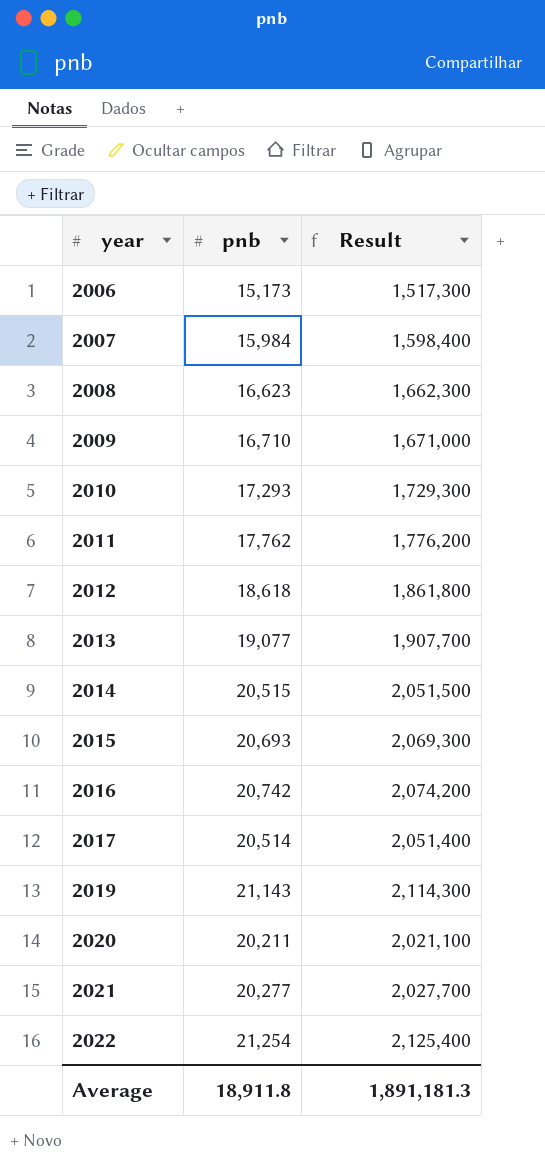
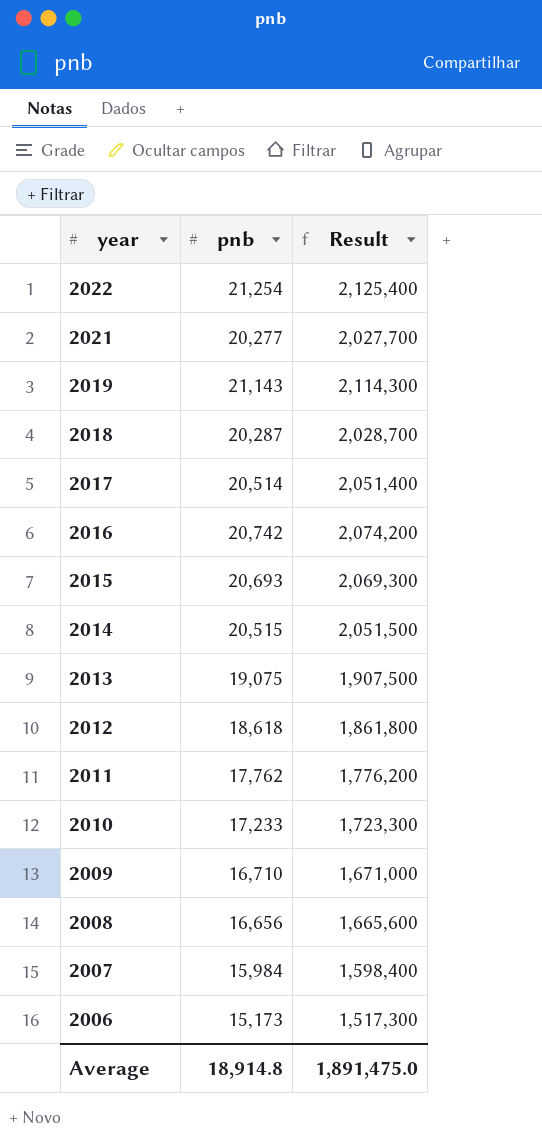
row order: year ascending -> year descending
row 2020: 20,211 | 2,021,100 -> none
row 2018: none -> 20,287 | 2,028,700
2013 | pnb: 19,077 -> 19,075
2013 | Result: 1,907,700 -> 1,907,500
2010 | pnb: 17,293 -> 17,233
2010 | Result: 1,729,300 -> 1,723,300
2008 | pnb: 16,623 -> 16,656
2008 | Result: 1,662,300 -> 1,665,600
Average | pnb: 18,911.8 -> 18,914.8
Average | Result: 1,891,181.3 -> 1,891,475.0

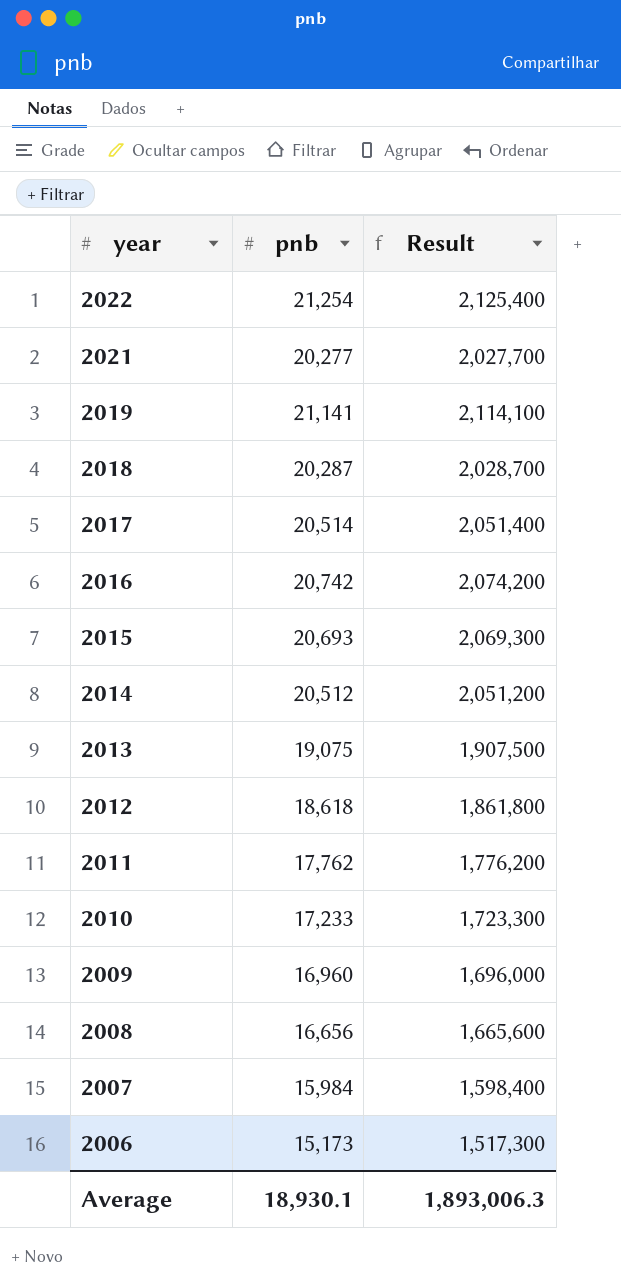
2019 | pnb: 21,143 -> 21,141
2019 | Result: 2,114,300 -> 2,114,100
2014 | pnb: 20,515 -> 20,512
2014 | Result: 2,051,500 -> 2,051,200
2009 | pnb: 16,710 -> 16,960
2009 | Result: 1,671,000 -> 1,696,000
Average | pnb: 18,914.8 -> 18,930.1
Average | Result: 1,891,475.0 -> 1,893,006.3

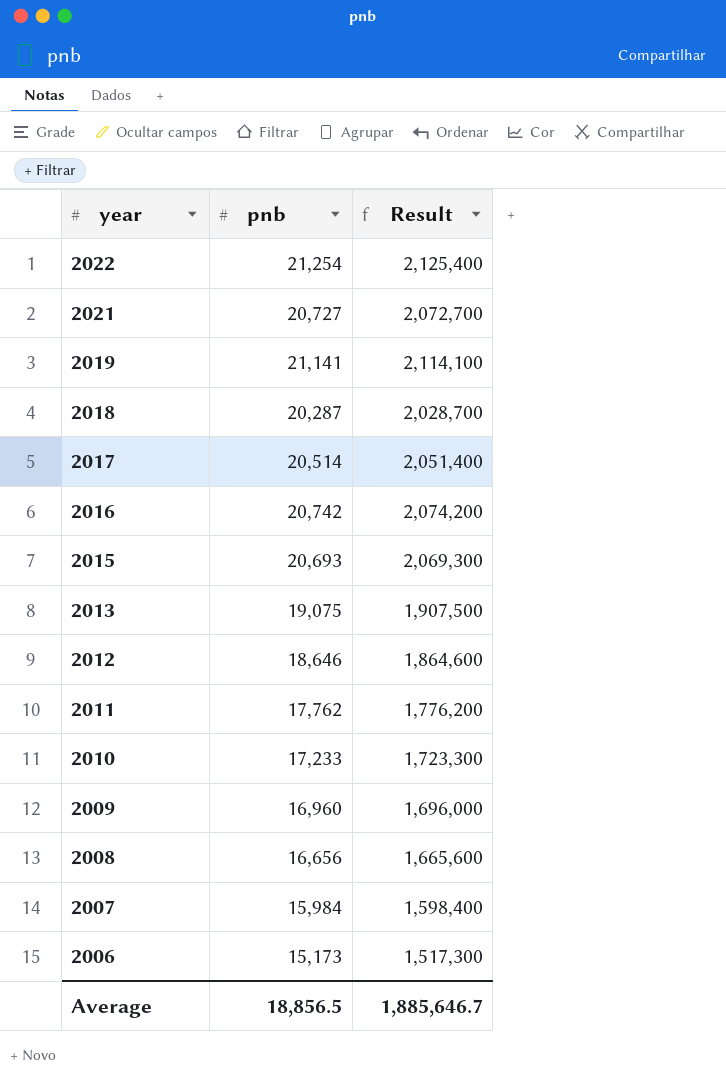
row 2014: 20,512 | 2,051,200 -> none
2021 | pnb: 20,277 -> 20,727
2021 | Result: 2,027,700 -> 2,072,700
2012 | pnb: 18,618 -> 18,646
2012 | Result: 1,861,800 -> 1,864,600
Average | pnb: 18,930.1 -> 18,856.5
Average | Result: 1,893,006.3 -> 1,885,646.7

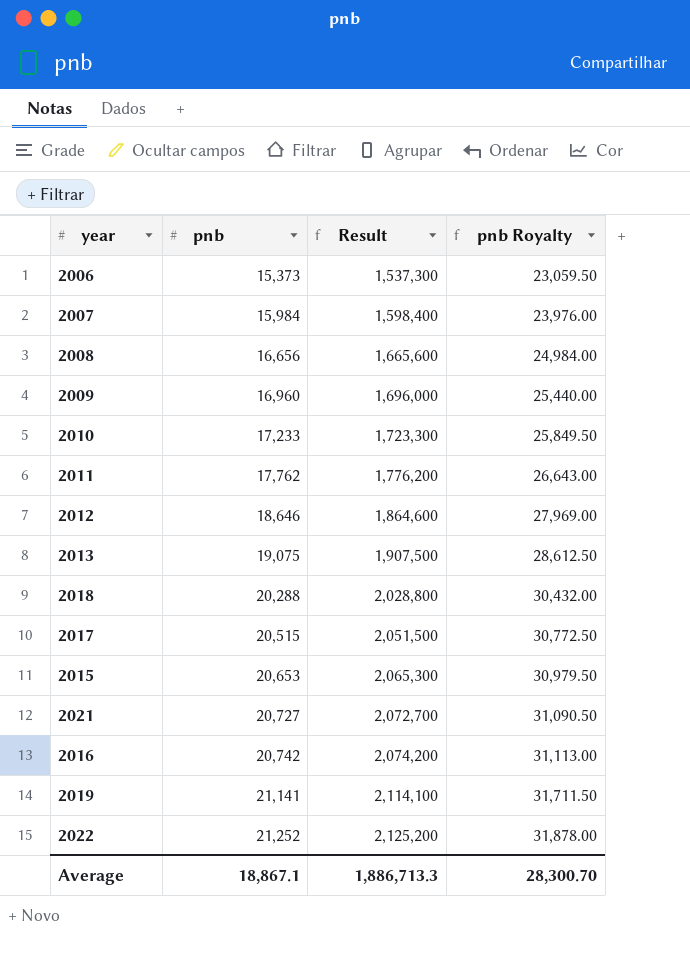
row order: year descending -> pnb ascending
column pnb Royalty | formula: none -> [pnb] * 1.5
2006 | pnb: 15,173 -> 15,373
2006 | Result: 1,517,300 -> 1,537,300
2018 | pnb: 20,287 -> 20,288
2018 | Result: 2,028,700 -> 2,028,800
2017 | pnb: 20,514 -> 20,515
2017 | Result: 2,051,400 -> 2,051,500
2015 | pnb: 20,693 -> 20,653
2015 | Result: 2,069,300 -> 2,065,300
2022 | pnb: 21,254 -> 21,252
2022 | Result: 2,125,400 -> 2,125,200
Average | pnb: 18,856.5 -> 18,867.1
Average | Result: 1,885,646.7 -> 1,886,713.3

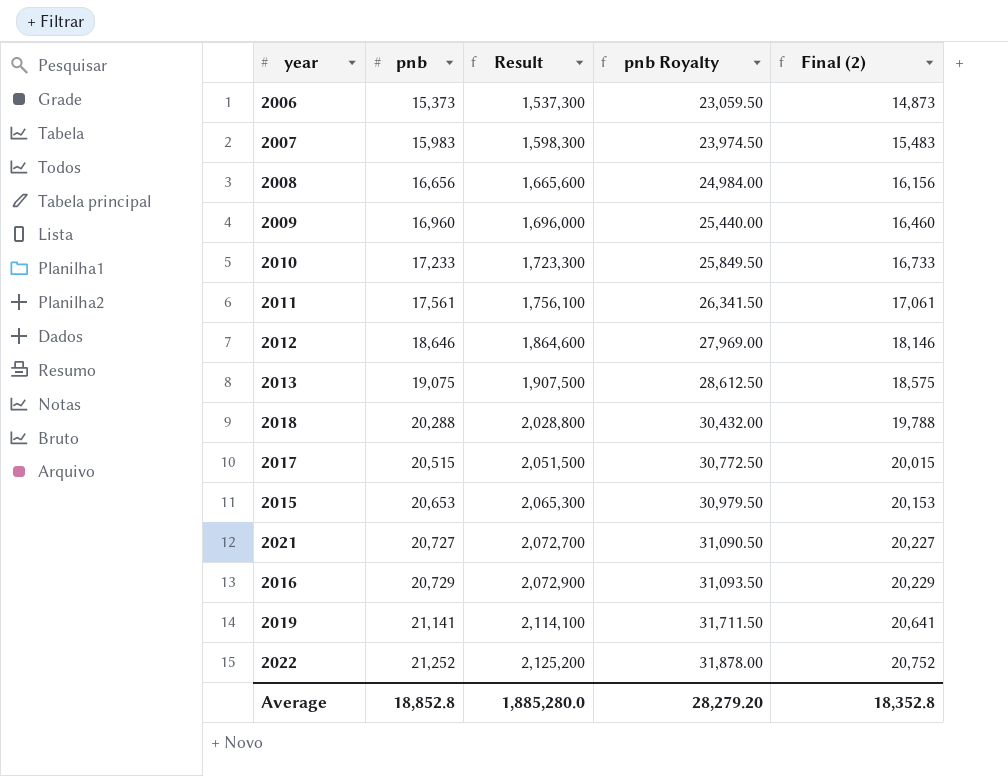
column Final (2) | formula: none -> [pnb] - 500
2007 | pnb: 15,984 -> 15,983
2007 | Result: 1,598,400 -> 1,598,300
2007 | pnb Royalty: 23,976.00 -> 23,974.50
2011 | pnb: 17,762 -> 17,561
2011 | Result: 1,776,200 -> 1,756,100
2011 | pnb Royalty: 26,643.00 -> 26,341.50
2016 | pnb: 20,742 -> 20,729
2016 | Result: 2,074,200 -> 2,072,900
2016 | pnb Royalty: 31,113.00 -> 31,093.50
Average | pnb: 18,867.1 -> 18,852.8
Average | Result: 1,886,713.3 -> 1,885,280.0
Average | pnb Royalty: 28,300.70 -> 28,279.20

